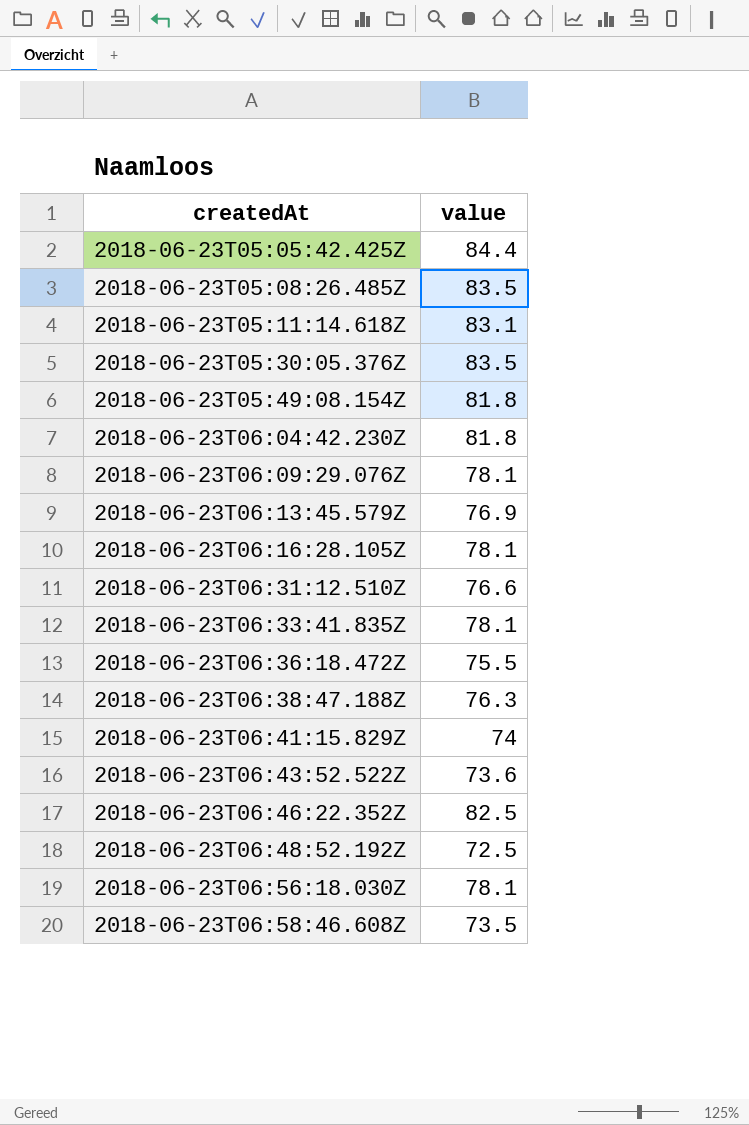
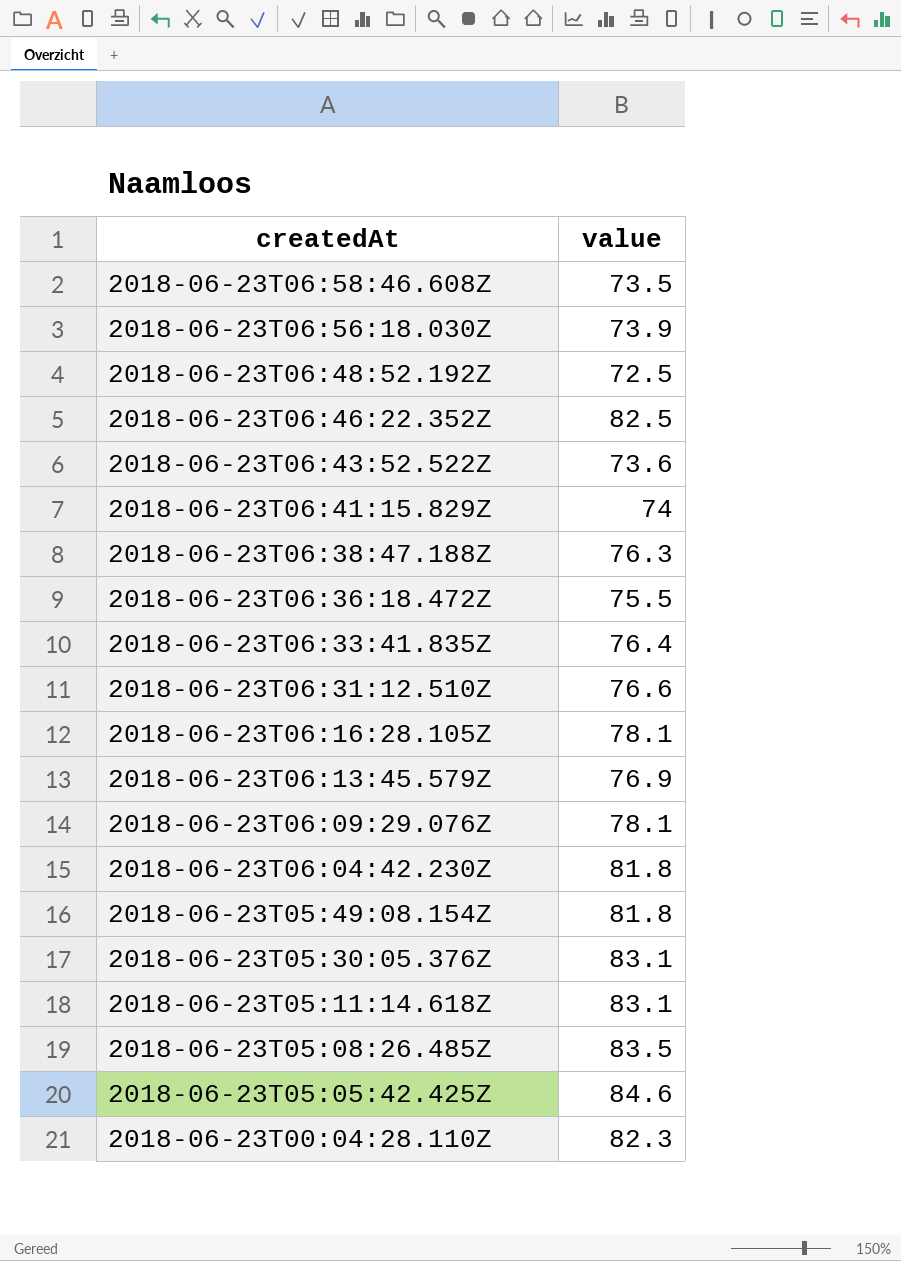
row order: createdAt ascending -> createdAt descending
2018-06-23T06:56:18.030Z | value: 78.1 -> 73.9
2018-06-23T06:33:41.835Z | value: 78.1 -> 76.4
2018-06-23T05:30:05.376Z | value: 83.5 -> 83.1
2018-06-23T05:05:42.425Z | value: 84.4 -> 84.6
row 2018-06-23T00:04:28.110Z: none -> 82.3

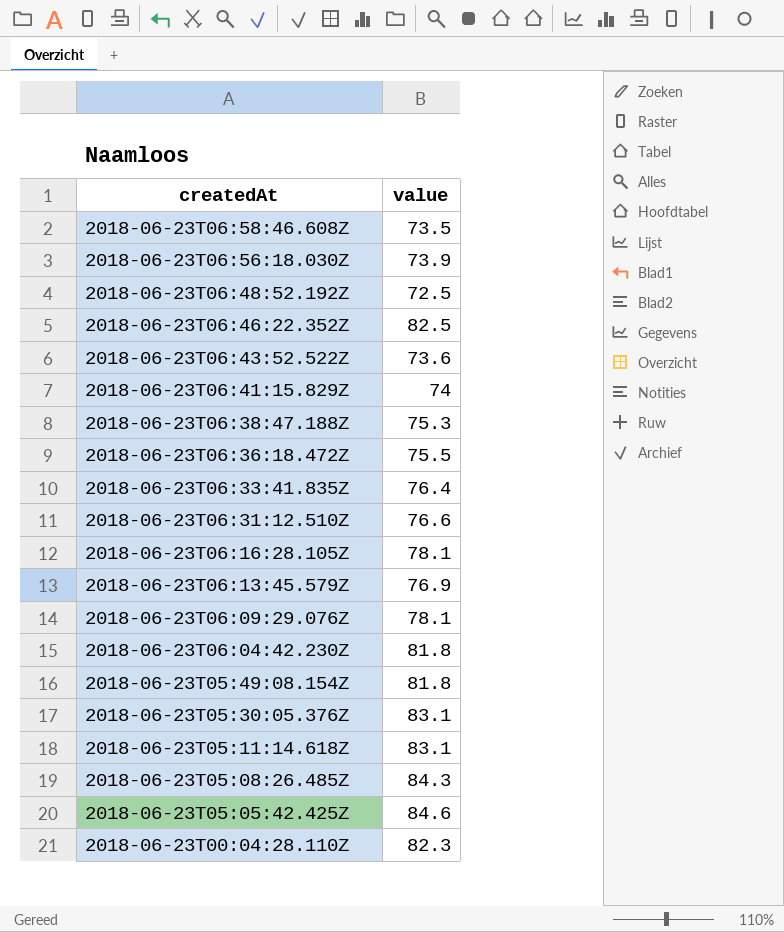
2018-06-23T06:38:47.188Z | value: 76.3 -> 75.3
2018-06-23T05:08:26.485Z | value: 83.5 -> 84.3

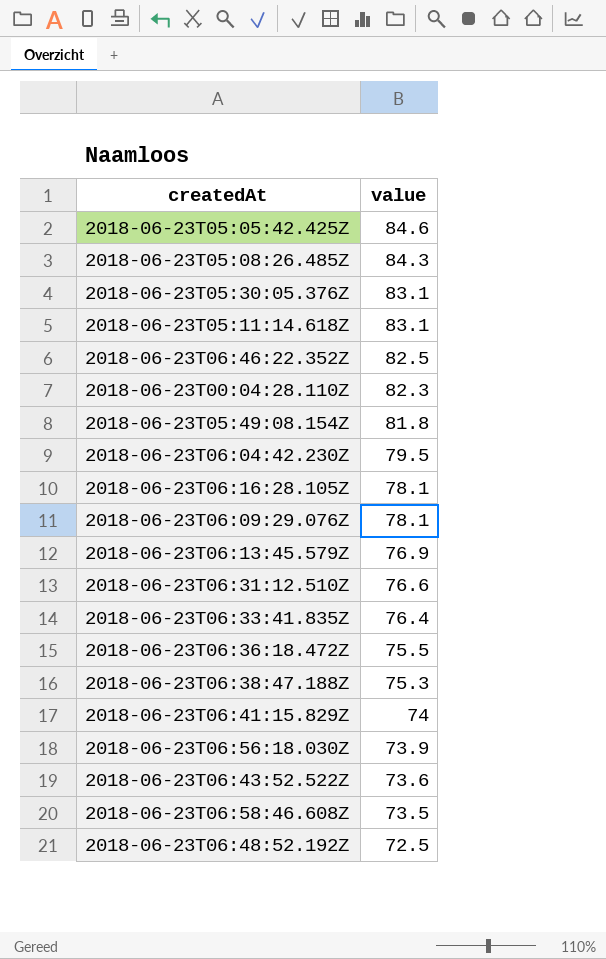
row order: createdAt descending -> value descending
2018-06-23T06:04:42.230Z | value: 81.8 -> 79.5

